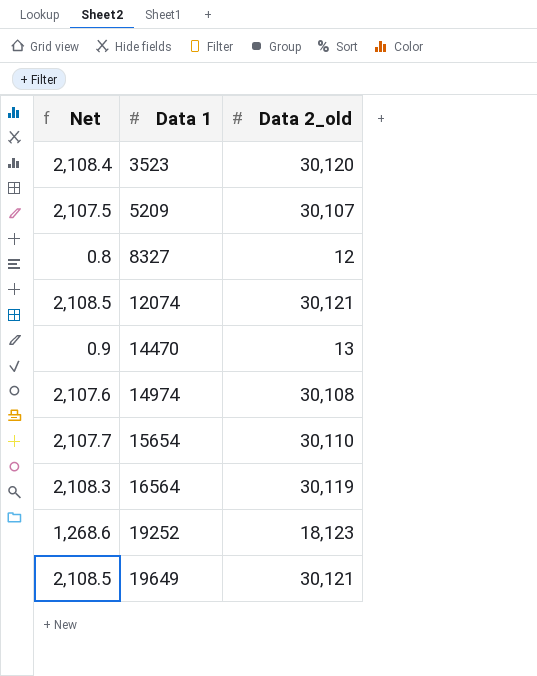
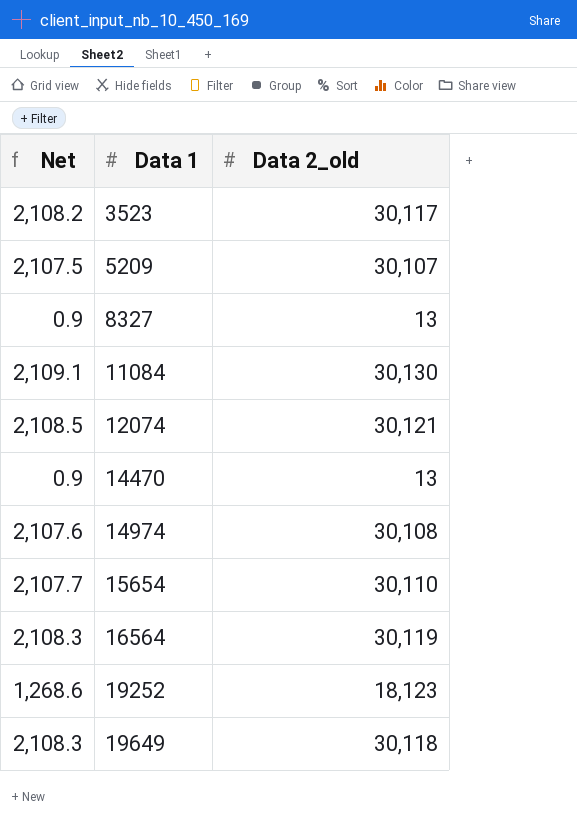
3523 | Net: 2,108.4 -> 2,108.2
3523 | Data 2_old: 30,120 -> 30,117
8327 | Net: 0.8 -> 0.9
8327 | Data 2_old: 12 -> 13
row 11084: none -> 2,109.1 | 30,130
19649 | Net: 2,108.5 -> 2,108.3
19649 | Data 2_old: 30,121 -> 30,118

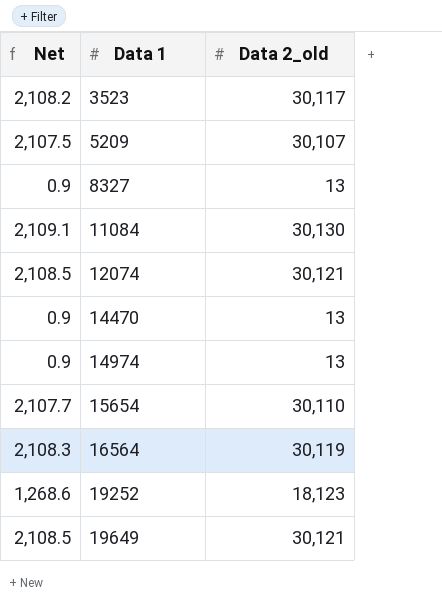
14974 | Net: 2,107.6 -> 0.9
14974 | Data 2_old: 30,108 -> 13
19649 | Net: 2,108.3 -> 2,108.5
19649 | Data 2_old: 30,118 -> 30,121

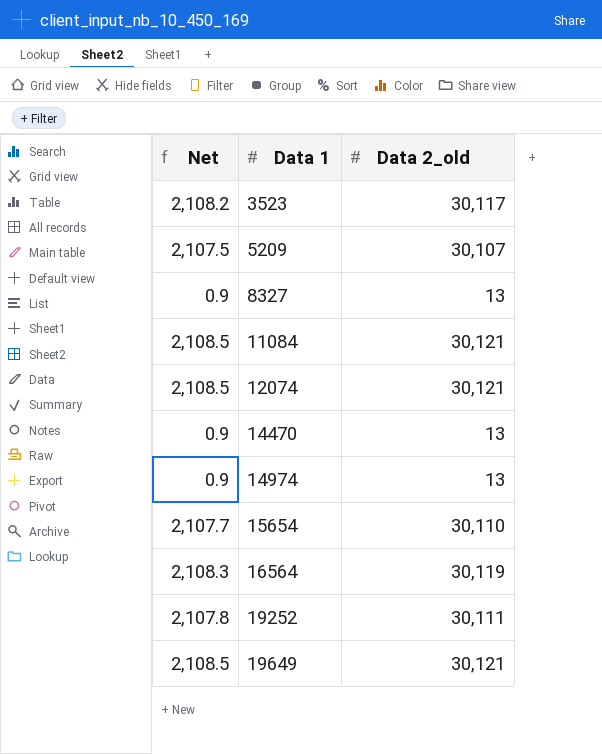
11084 | Net: 2,109.1 -> 2,108.5
11084 | Data 2_old: 30,130 -> 30,121
19252 | Net: 1,268.6 -> 2,107.8
19252 | Data 2_old: 18,123 -> 30,111

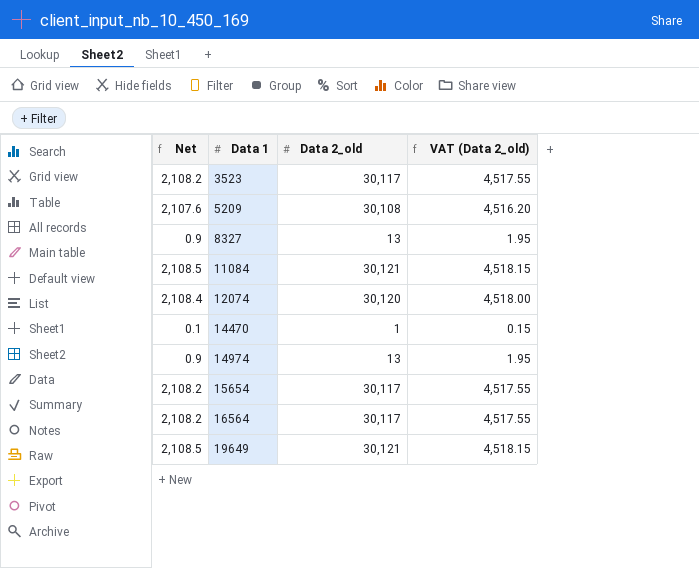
column VAT (Data 2_old) | formula: none -> [Data 2_old] * 0.15
row 19252: 2,107.8 | 30,111 -> none
5209 | Net: 2,107.5 -> 2,107.6
5209 | Data 2_old: 30,107 -> 30,108
12074 | Net: 2,108.5 -> 2,108.4
12074 | Data 2_old: 30,121 -> 30,120
14470 | Net: 0.9 -> 0.1
14470 | Data 2_old: 13 -> 1
15654 | Net: 2,107.7 -> 2,108.2
15654 | Data 2_old: 30,110 -> 30,117
16564 | Net: 2,108.3 -> 2,108.2
16564 | Data 2_old: 30,119 -> 30,117

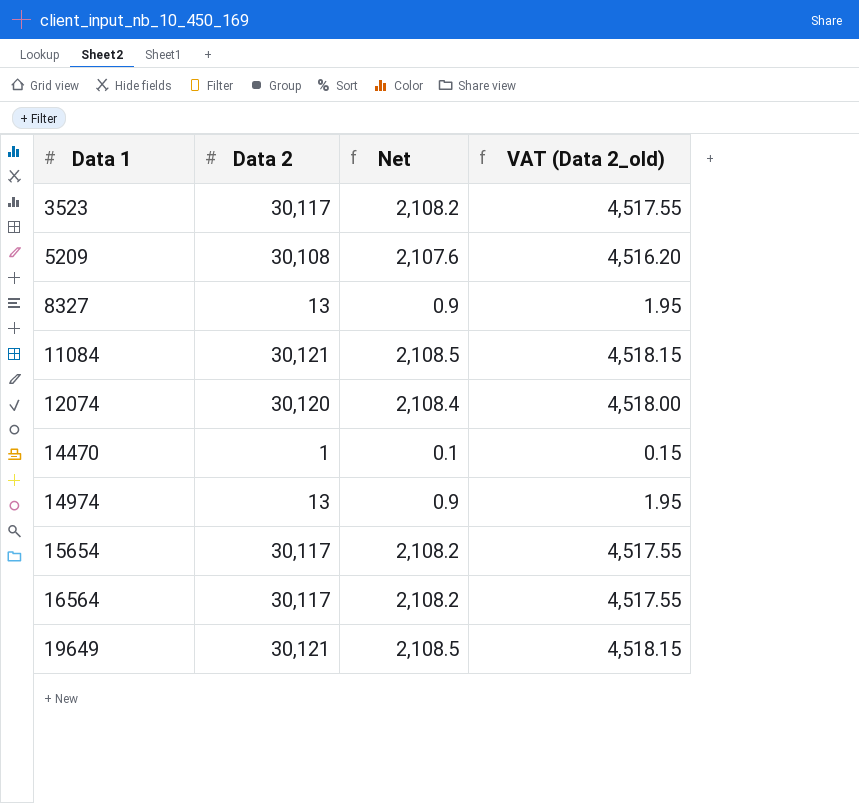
column name: Data 2_old -> Data 2
column Net | position: 1 -> 3

